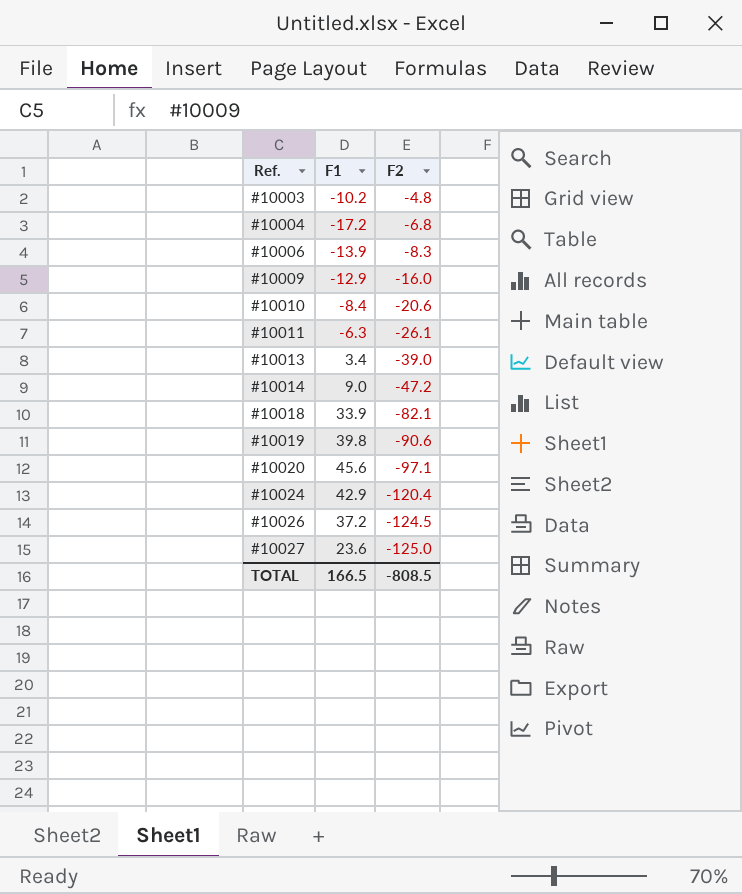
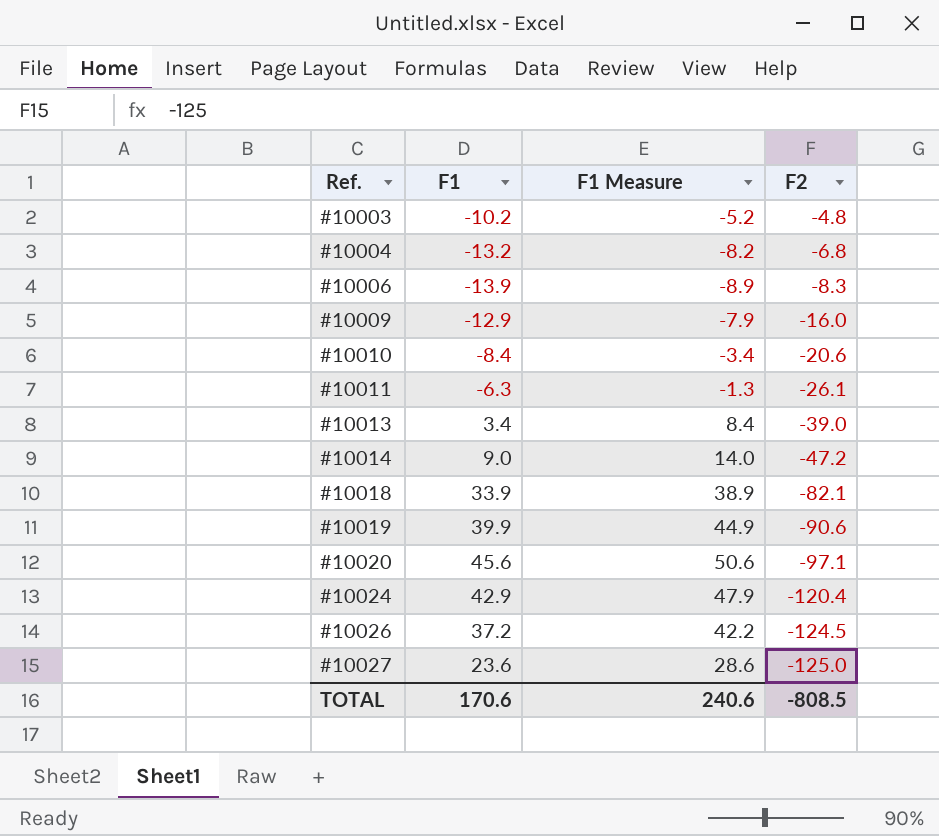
column F1 Measure | formula: none -> [F1] + 5
#10004 | F1: -17.2 -> -13.2
#10019 | F1: 39.8 -> 39.9
TOTAL | F1: 166.5 -> 170.6

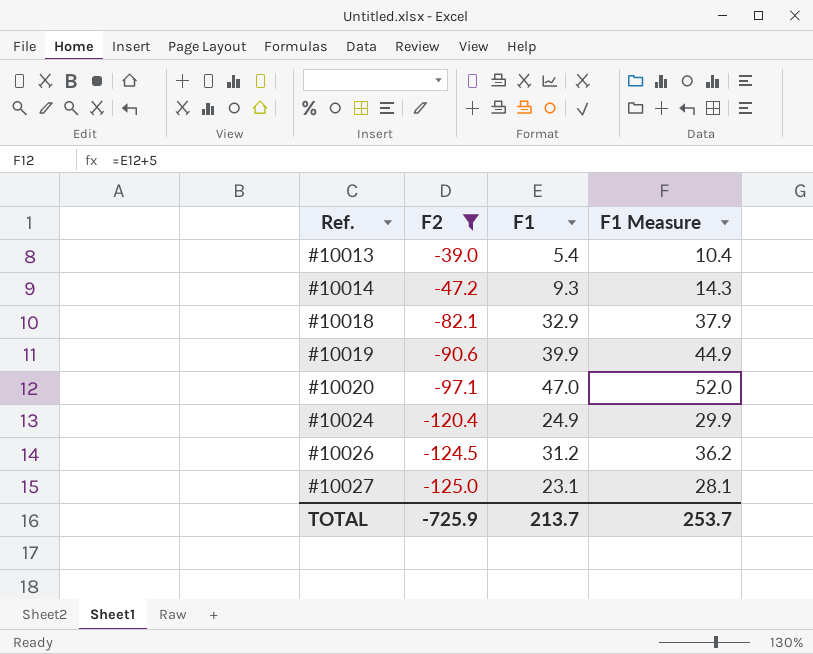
filter: none -> F2 <= -39.0
column F2 | position: 4 -> 2
#10013 | F1: 3.4 -> 5.4
#10013 | F1 Measure: 8.4 -> 10.4
#10014 | F1: 9.0 -> 9.3
#10014 | F1 Measure: 14.0 -> 14.3
#10018 | F1: 33.9 -> 32.9
#10018 | F1 Measure: 38.9 -> 37.9
#10020 | F1: 45.6 -> 47.0
#10020 | F1 Measure: 50.6 -> 52.0
#10024 | F1: 42.9 -> 24.9
#10024 | F1 Measure: 47.9 -> 29.9
#10026 | F1: 37.2 -> 31.2
#10026 | F1 Measure: 42.2 -> 36.2
#10027 | F1: 23.6 -> 23.1
#10027 | F1 Measure: 28.6 -> 28.1
TOTAL | F2: -808.5 -> -725.9
TOTAL | F1: 170.6 -> 213.7
TOTAL | F1 Measure: 240.6 -> 253.7

